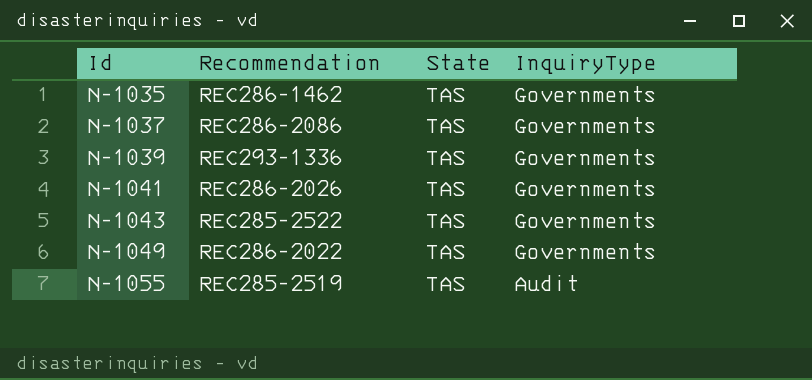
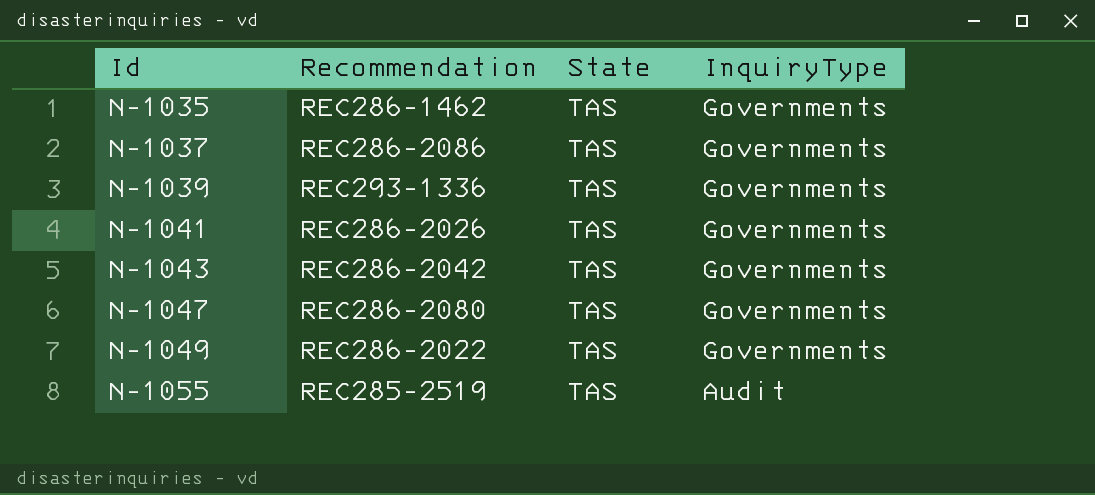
N-1043 | Recommendation: REC285-2522 -> REC286-2042
row N-1047: none -> REC286-2080 | TAS | Governments

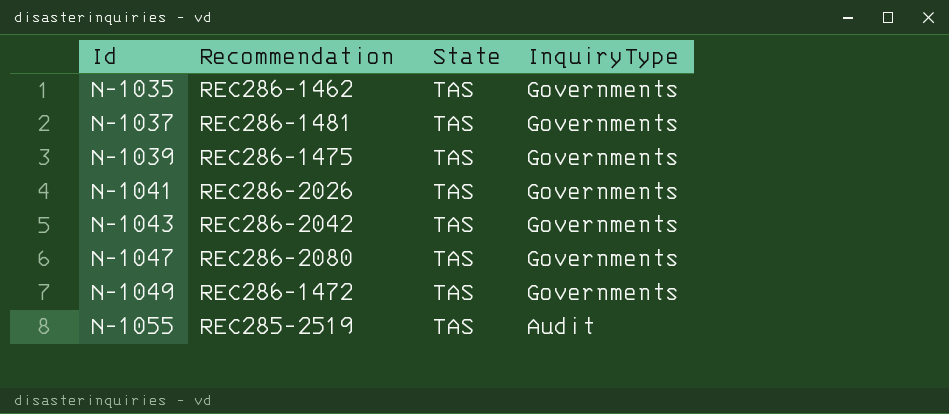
N-1037 | Recommendation: REC286-2086 -> REC286-1481
N-1039 | Recommendation: REC293-1336 -> REC286-1475
N-1049 | Recommendation: REC286-2022 -> REC286-1472

